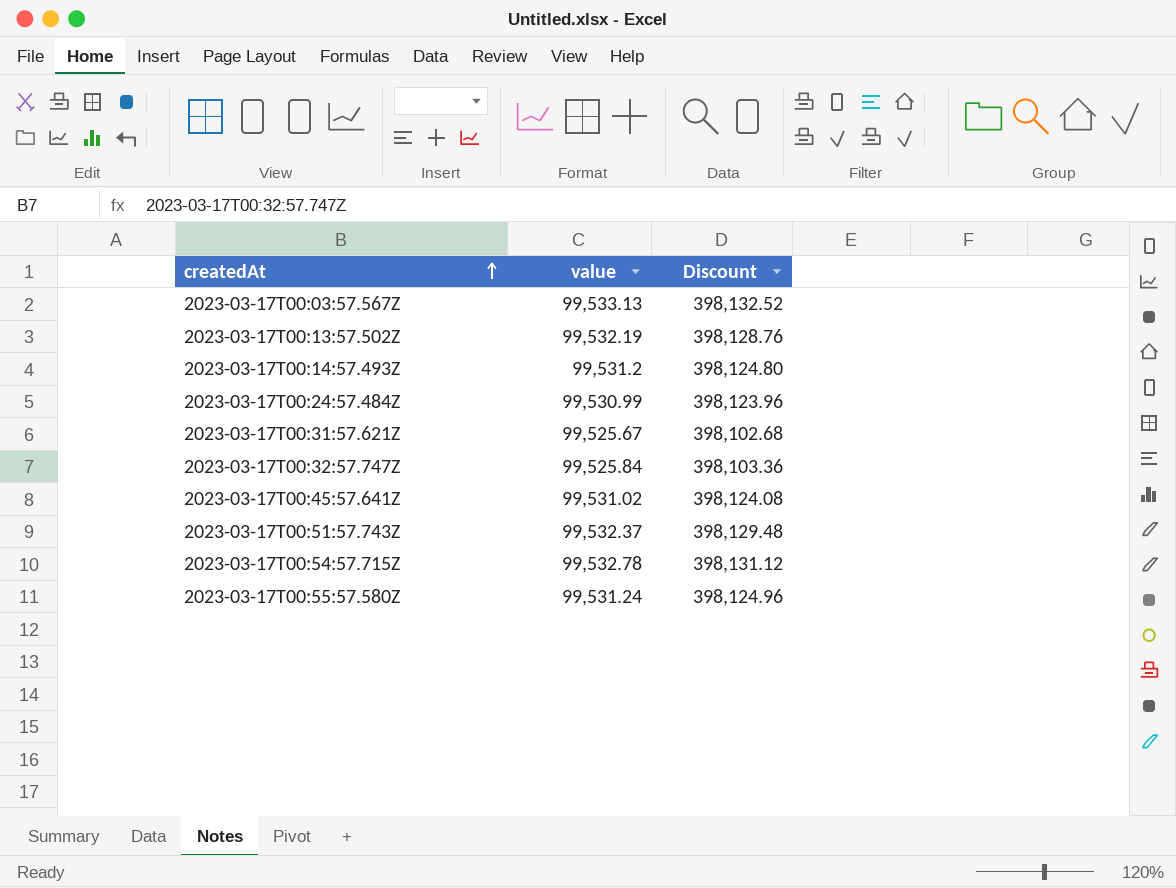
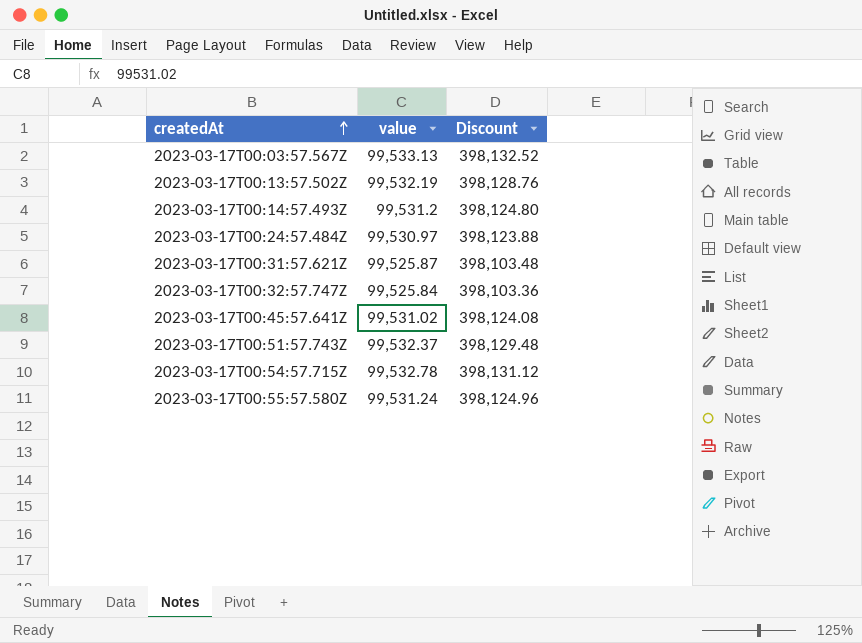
2023-03-17T00:24:57.484Z | value: 99,530.99 -> 99,530.97
2023-03-17T00:24:57.484Z | Discount: 398,123.96 -> 398,123.88
2023-03-17T00:31:57.621Z | value: 99,525.67 -> 99,525.87
2023-03-17T00:31:57.621Z | Discount: 398,102.68 -> 398,103.48

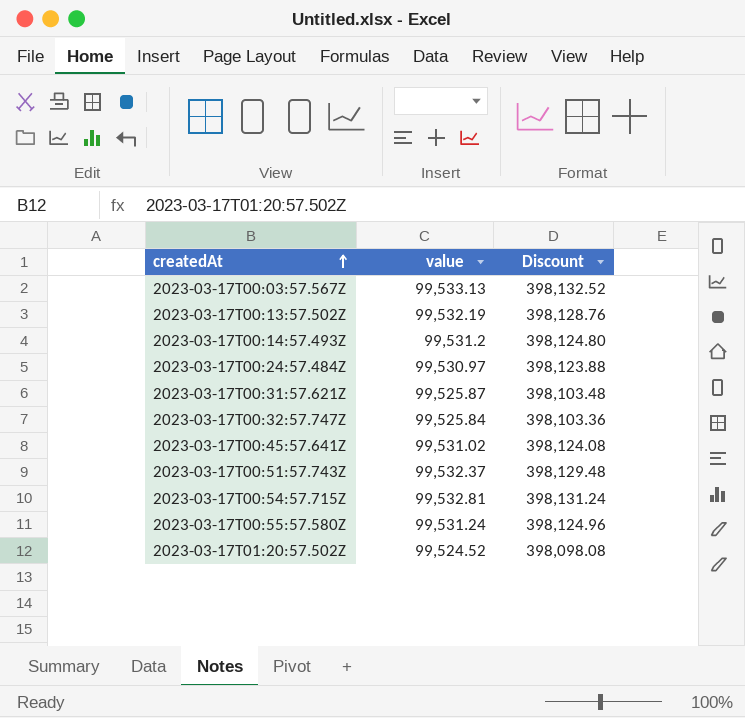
2023-03-17T00:54:57.715Z | value: 99,532.78 -> 99,532.81
2023-03-17T00:54:57.715Z | Discount: 398,131.12 -> 398,131.24
row 2023-03-17T01:20:57.502Z: none -> 99,524.52 | 398,098.08

